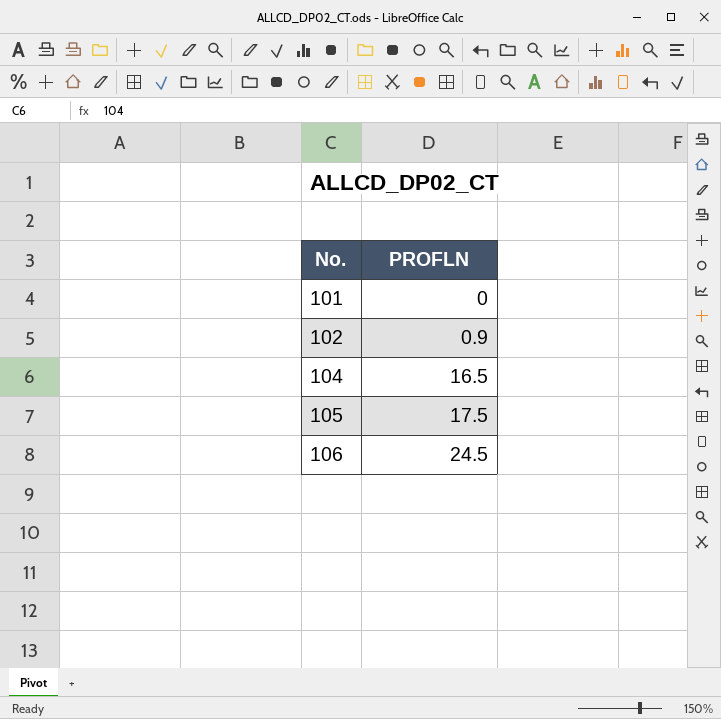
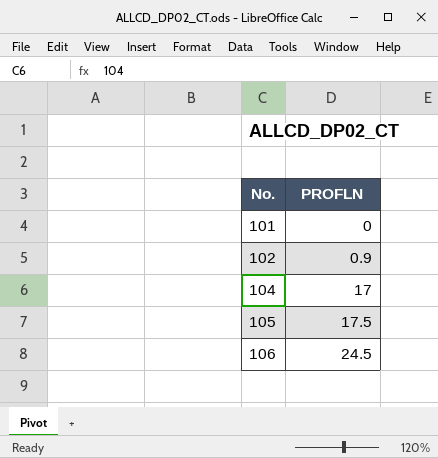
104 | PROFLN: 16.5 -> 17

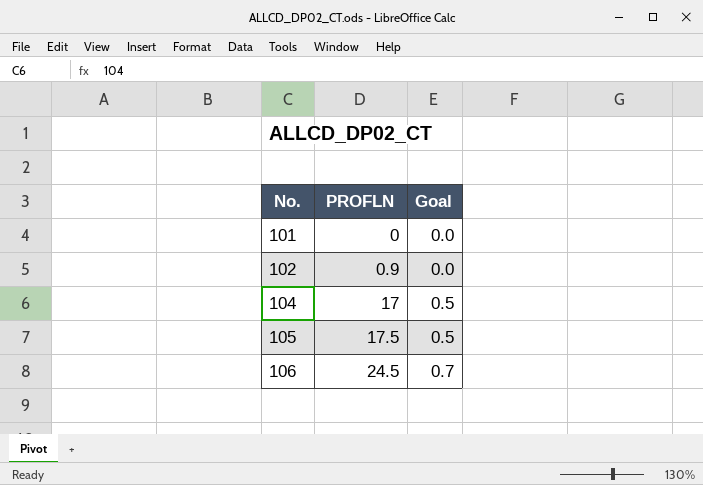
column Goal | formula: none -> [PROFLN] * 0.03

